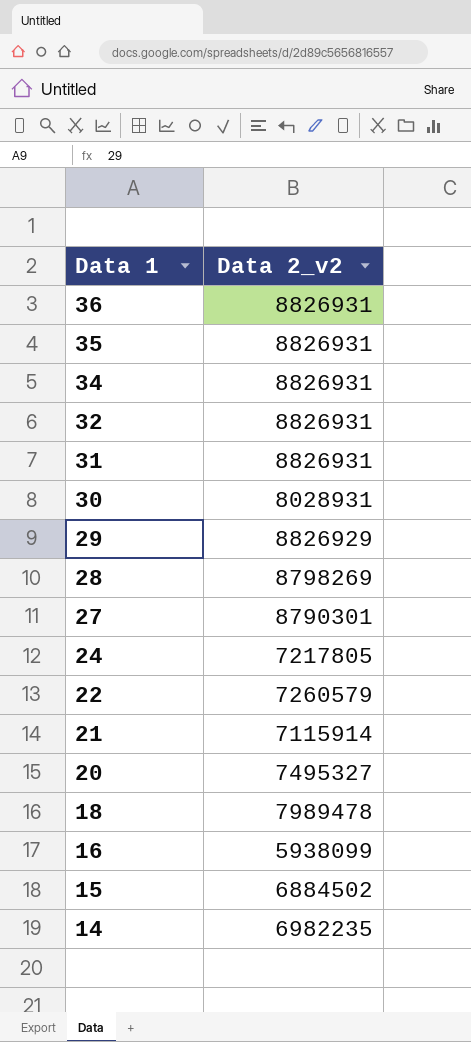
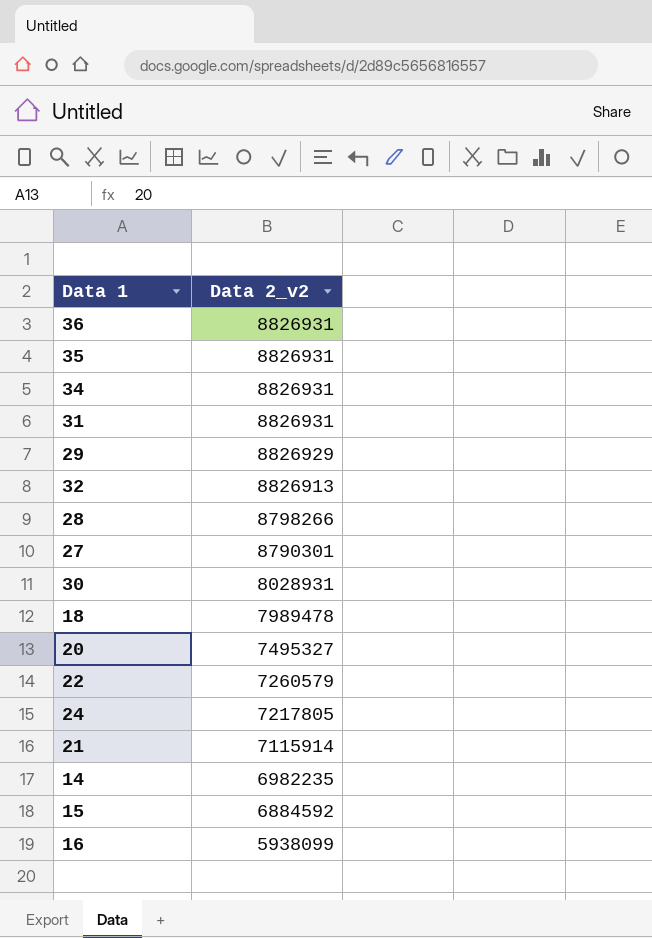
row order: Data 1 descending -> Data 2_v2 descending
32 | Data 2_v2: 8826931 -> 8826913
28 | Data 2_v2: 8798269 -> 8798266
15 | Data 2_v2: 6884502 -> 6884592

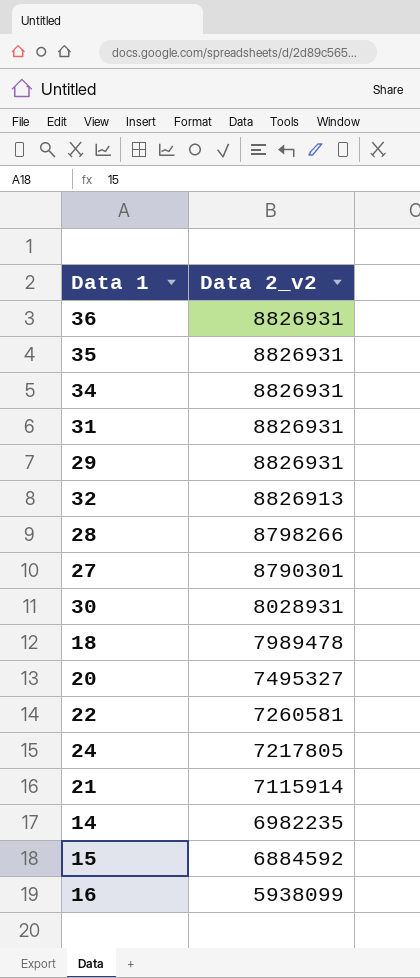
29 | Data 2_v2: 8826929 -> 8826931
22 | Data 2_v2: 7260579 -> 7260581

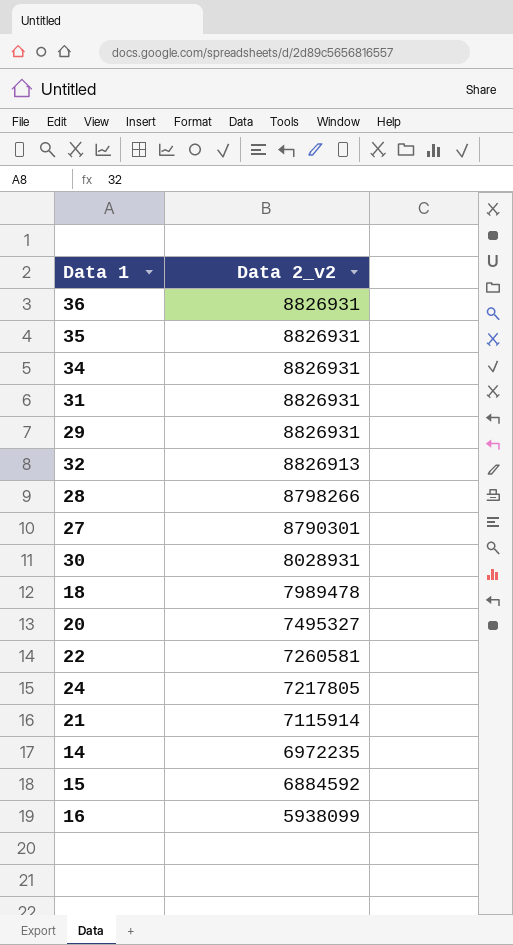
14 | Data 2_v2: 6982235 -> 6972235

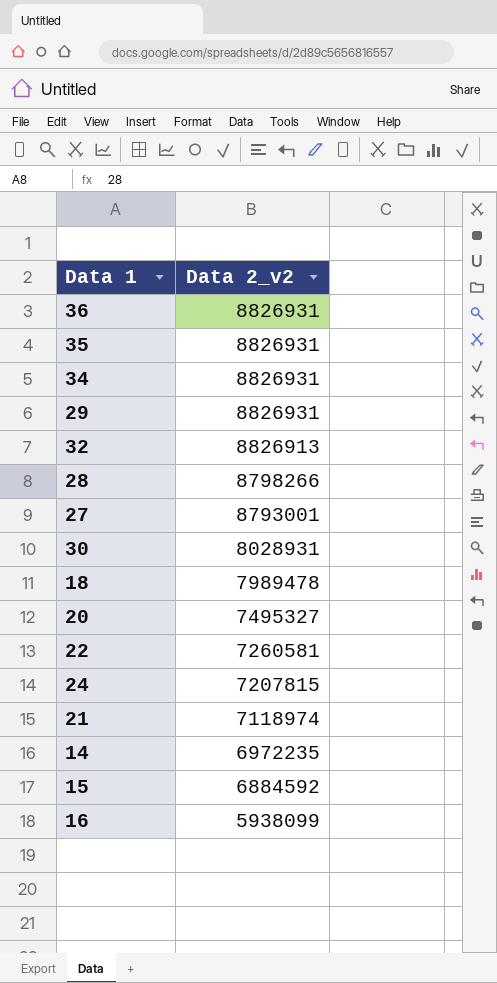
row 31: 8826931 -> none
27 | Data 2_v2: 8790301 -> 8793001
24 | Data 2_v2: 7217805 -> 7207815
21 | Data 2_v2: 7115914 -> 7118974

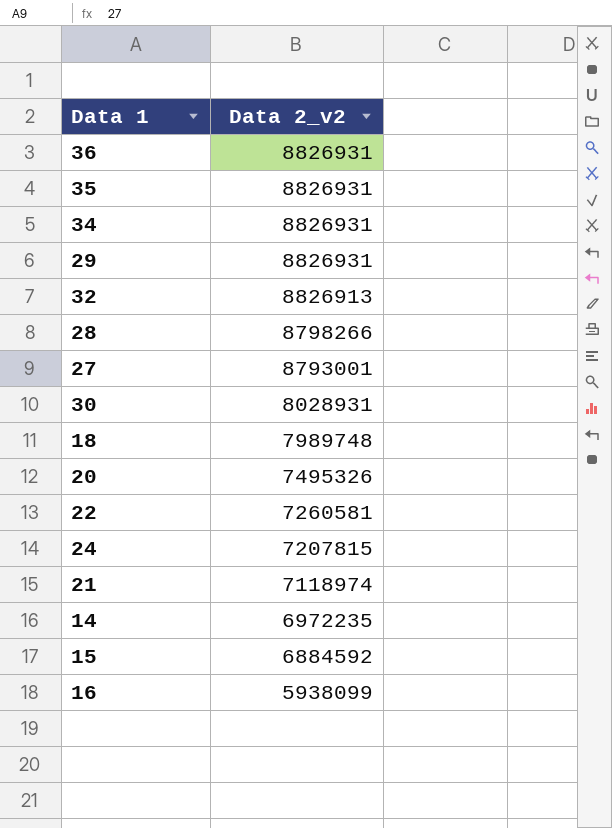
18 | Data 2_v2: 7989478 -> 7989748
20 | Data 2_v2: 7495327 -> 7495326

